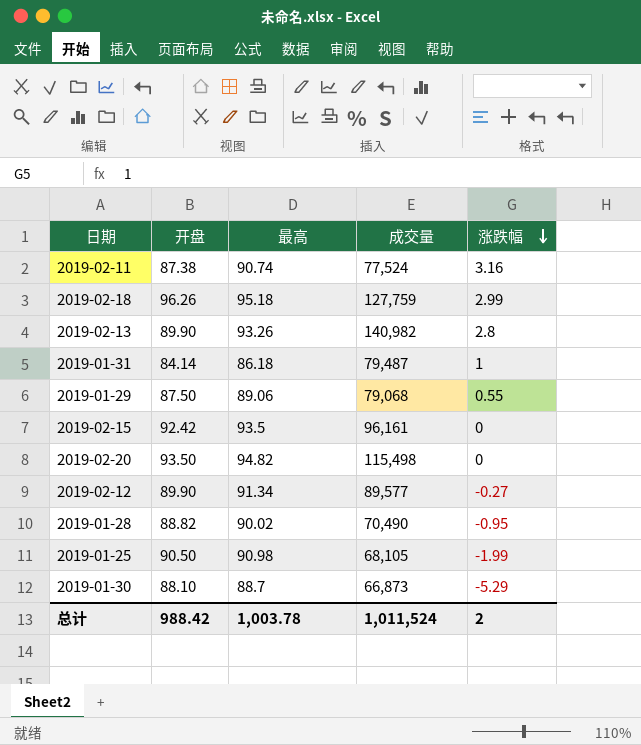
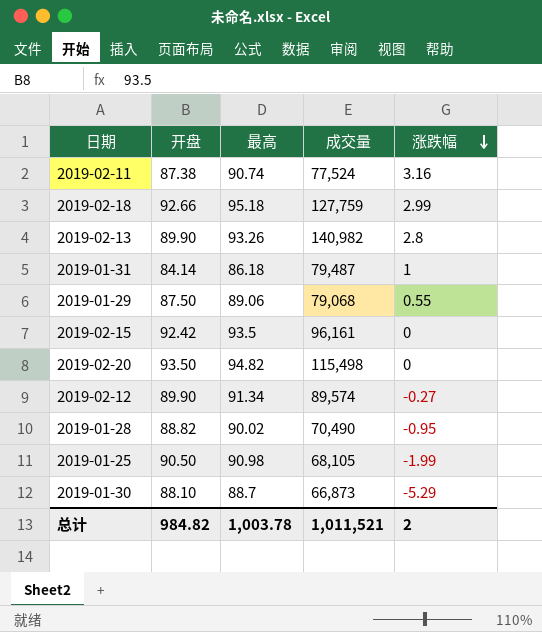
2019-02-18 | 开盘: 96.26 -> 92.66
2019-02-12 | 成交量: 89,577 -> 89,574
总计 | 开盘: 988.42 -> 984.82
总计 | 成交量: 1,011,524 -> 1,011,521

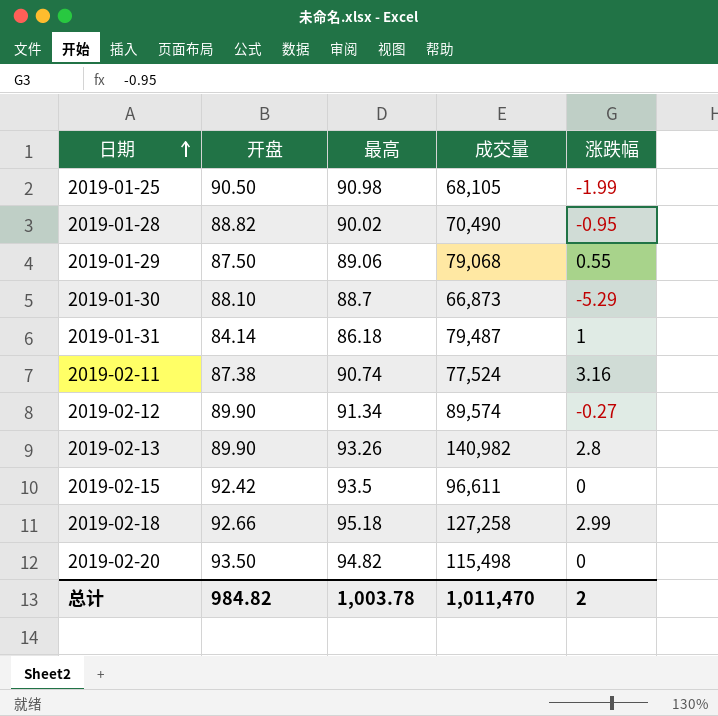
row order: 涨跌幅 descending -> 日期 ascending
2019-02-15 | 成交量: 96,161 -> 96,611
2019-02-18 | 成交量: 127,759 -> 127,258
总计 | 成交量: 1,011,521 -> 1,011,470

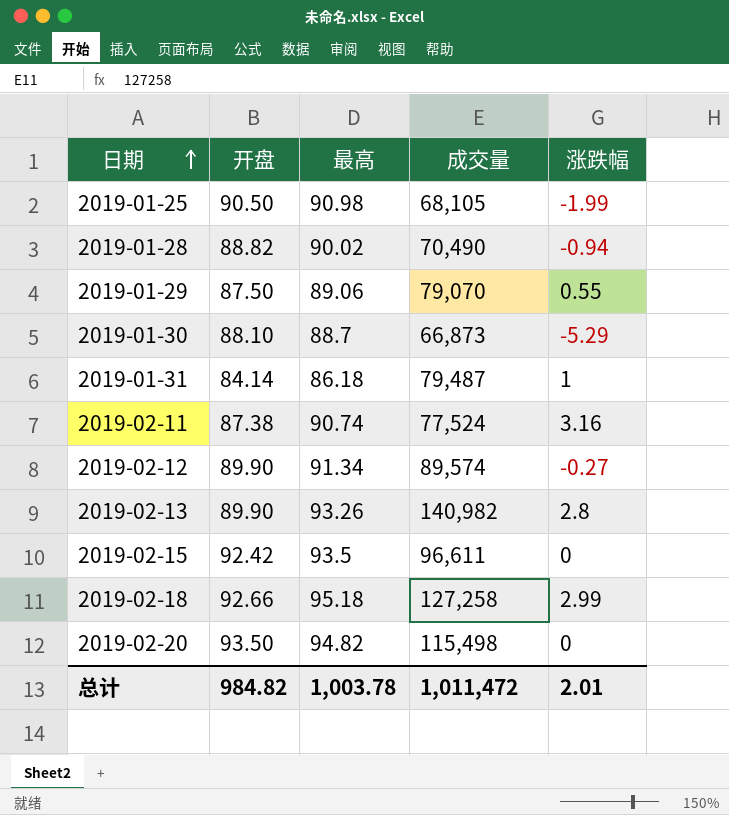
2019-01-28 | 涨跌幅: -0.95 -> -0.94
2019-01-29 | 成交量: 79,068 -> 79,070
总计 | 成交量: 1,011,470 -> 1,011,472
总计 | 涨跌幅: 2 -> 2.01

